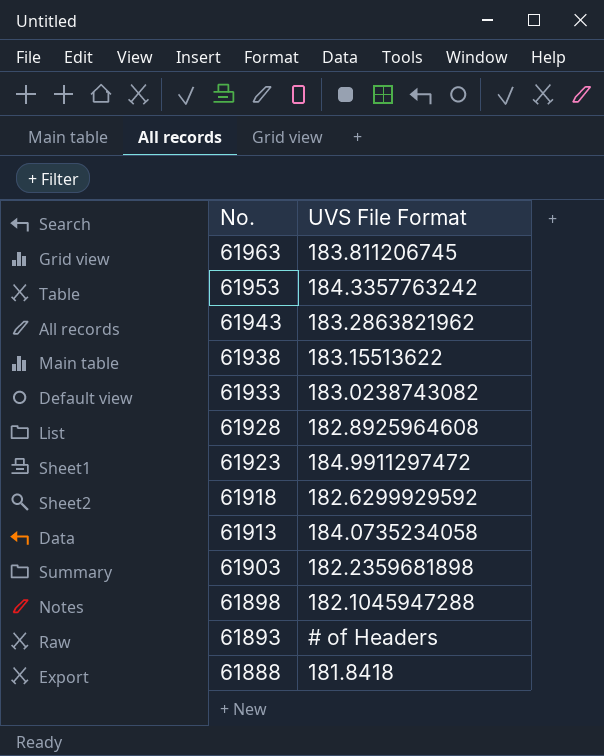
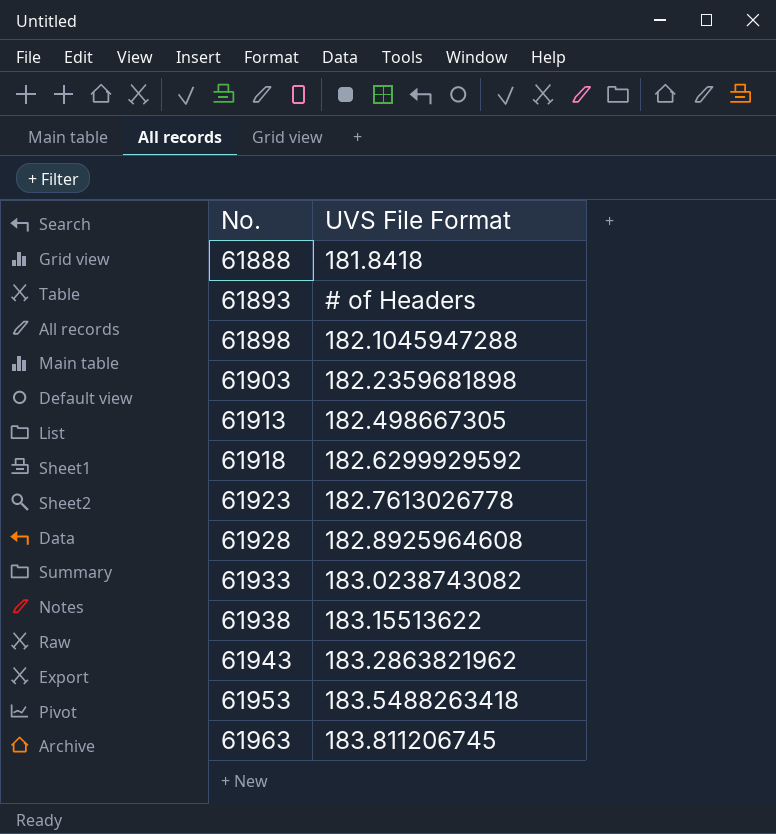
row order: No. descending -> No. ascending
61913 | UVS File Format: 184.0735234058 -> 182.498667305
61923 | UVS File Format: 184.9911297472 -> 182.7613026778
61953 | UVS File Format: 184.3357763242 -> 183.5488263418

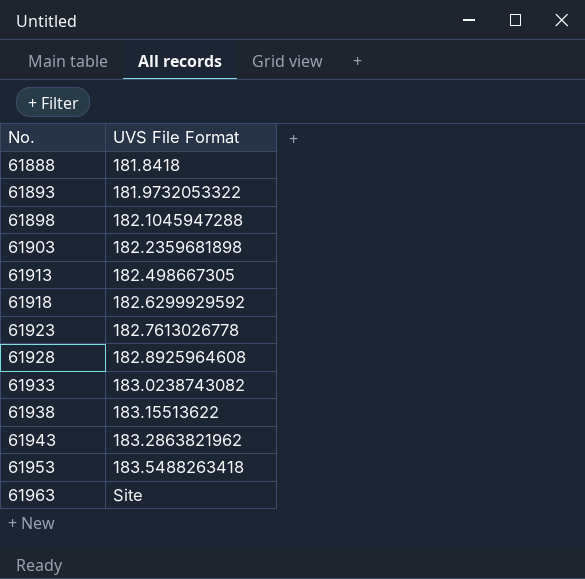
61893 | UVS File Format: # of Headers -> 181.9732053322
61963 | UVS File Format: 183.811206745 -> Site

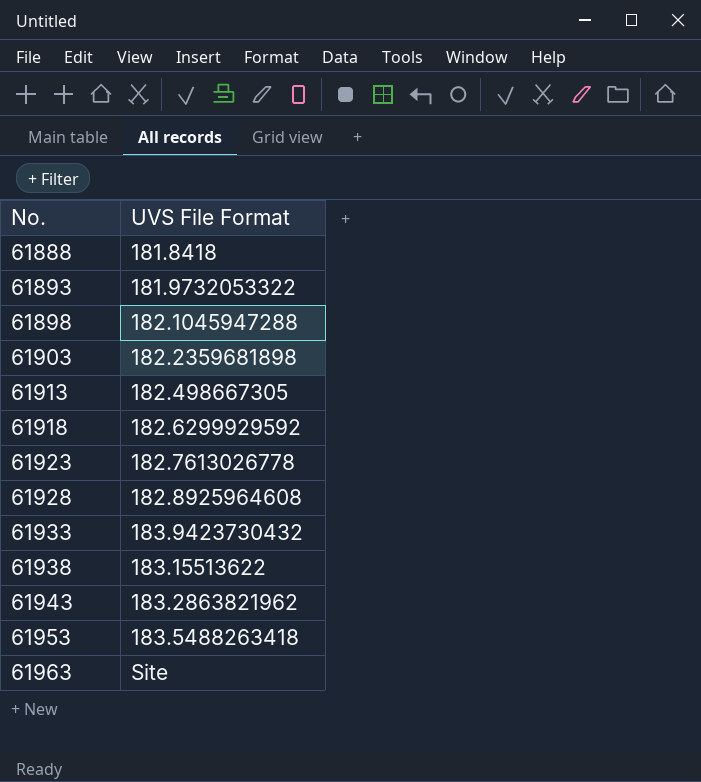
61933 | UVS File Format: 183.0238743082 -> 183.9423730432

